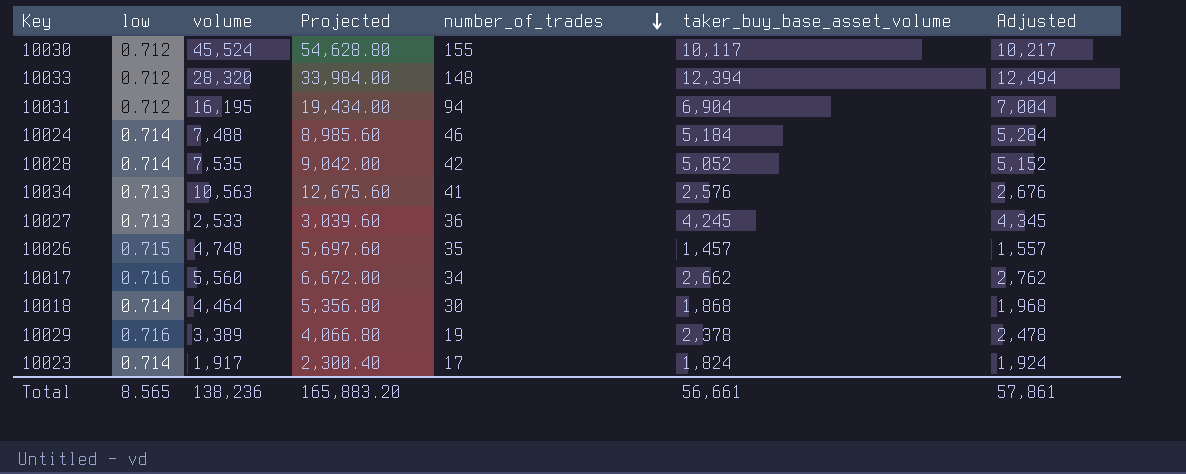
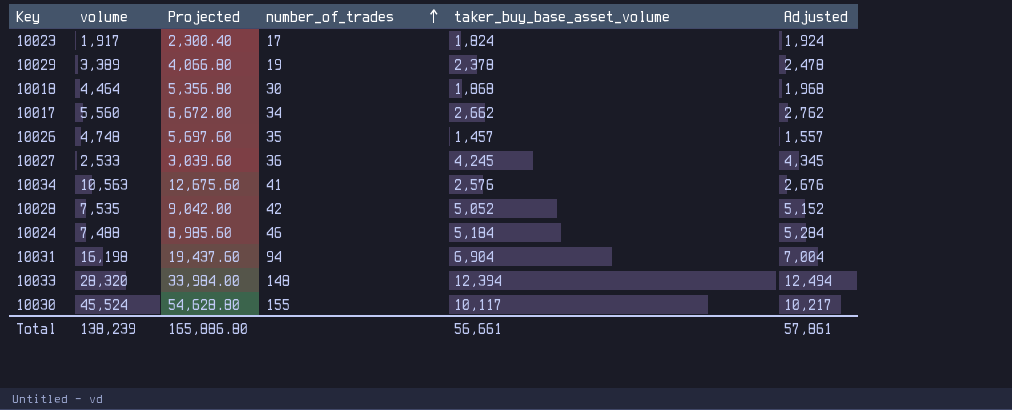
row order: number_of_trades descending -> number_of_trades ascending
column low | position: 2 -> none
10031 | volume: 16,195 -> 16,198
10031 | Projected: 19,434.00 -> 19,437.60
Total | volume: 138,236 -> 138,239
Total | Projected: 165,883.20 -> 165,886.80

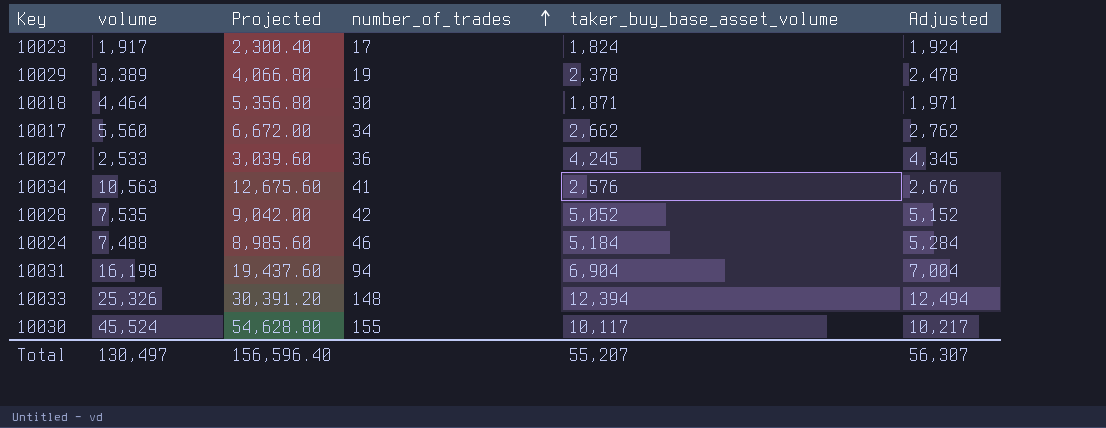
row 10026: 4,748 | 5,697.60 | 35 | 1,457 | 1,557 -> none
10018 | taker_buy_base_asset_volume: 1,868 -> 1,871
10018 | Adjusted: 1,968 -> 1,971
10033 | volume: 28,320 -> 25,326
10033 | Projected: 33,984.00 -> 30,391.20
Total | volume: 138,239 -> 130,497
Total | Projected: 165,886.80 -> 156,596.40
Total | taker_buy_base_asset_volume: 56,661 -> 55,207
Total | Adjusted: 57,861 -> 56,307

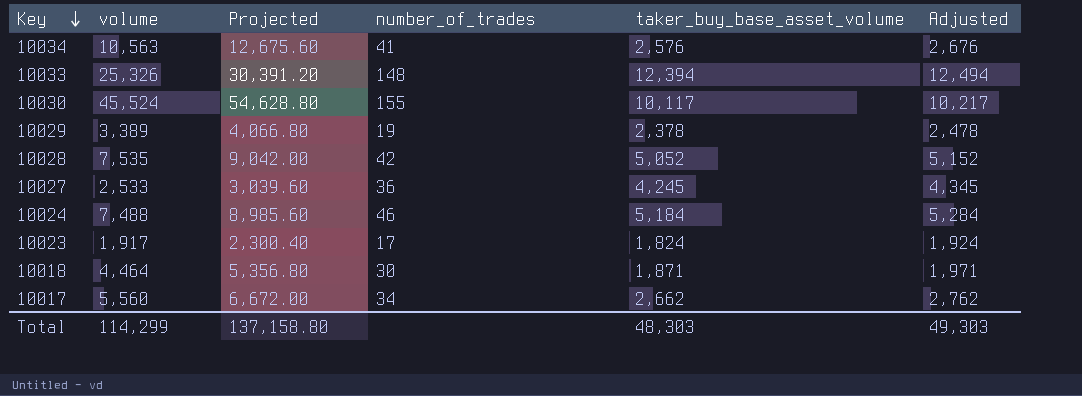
row order: number_of_trades ascending -> Key descending
row 10031: 16,198 | 19,437.60 | 94 | 6,904 | 7,004 -> none
Total | volume: 130,497 -> 114,299
Total | Projected: 156,596.40 -> 137,158.80
Total | taker_buy_base_asset_volume: 55,207 -> 48,303
Total | Adjusted: 56,307 -> 49,303

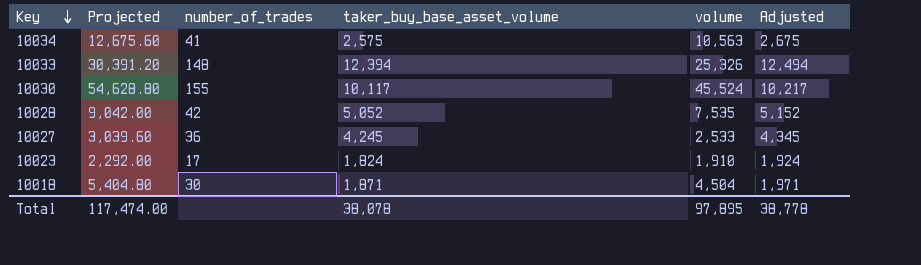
column volume | position: 2 -> 5
row 10029: 3,389 | 4,066.80 | 19 | 2,378 | 2,478 -> none
row 10024: 7,488 | 8,985.60 | 46 | 5,184 | 5,284 -> none
row 10017: 5,560 | 6,672.00 | 34 | 2,662 | 2,762 -> none
10034 | taker_buy_base_asset_volume: 2,576 -> 2,575
10034 | Adjusted: 2,676 -> 2,675
10023 | Projected: 2,300.40 -> 2,292.00
10023 | volume: 1,917 -> 1,910
10018 | Projected: 5,356.80 -> 5,404.80
10018 | volume: 4,464 -> 4,504
Total | Projected: 137,158.80 -> 117,474.00
Total | taker_buy_base_asset_volume: 48,303 -> 38,078
Total | volume: 114,299 -> 97,895
Total | Adjusted: 49,303 -> 38,778

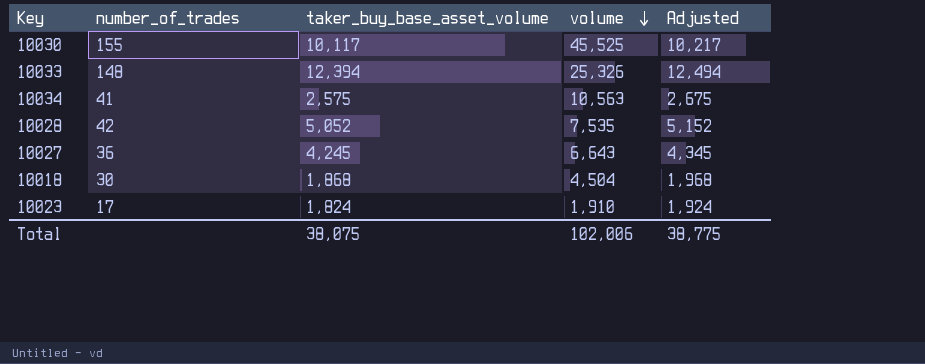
row order: Key descending -> volume descending
column Projected | formula: [volume] * 1.2 -> none
10030 | volume: 45,524 -> 45,525
10027 | volume: 2,533 -> 6,643
10018 | taker_buy_base_asset_volume: 1,871 -> 1,868
10018 | Adjusted: 1,971 -> 1,968
Total | taker_buy_base_asset_volume: 38,078 -> 38,075
Total | volume: 97,895 -> 102,006
Total | Adjusted: 38,778 -> 38,775

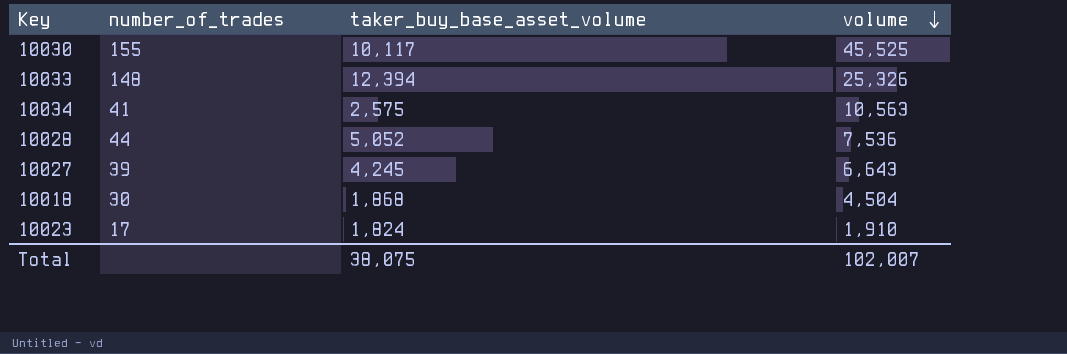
column Adjusted | formula: [taker_buy_base_asset_volume] + 100 -> none
10028 | number_of_trades: 42 -> 44
10028 | volume: 7,535 -> 7,536
10027 | number_of_trades: 36 -> 39
Total | volume: 102,006 -> 102,007

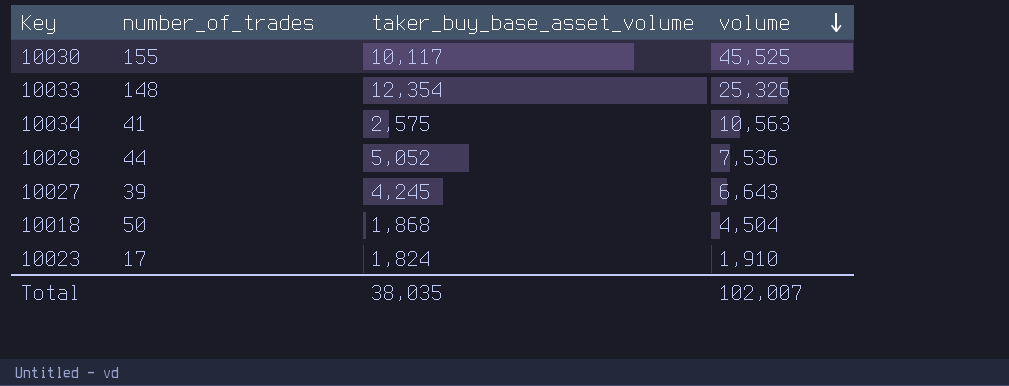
10033 | taker_buy_base_asset_volume: 12,394 -> 12,354
10018 | number_of_trades: 30 -> 50
Total | taker_buy_base_asset_volume: 38,075 -> 38,035

